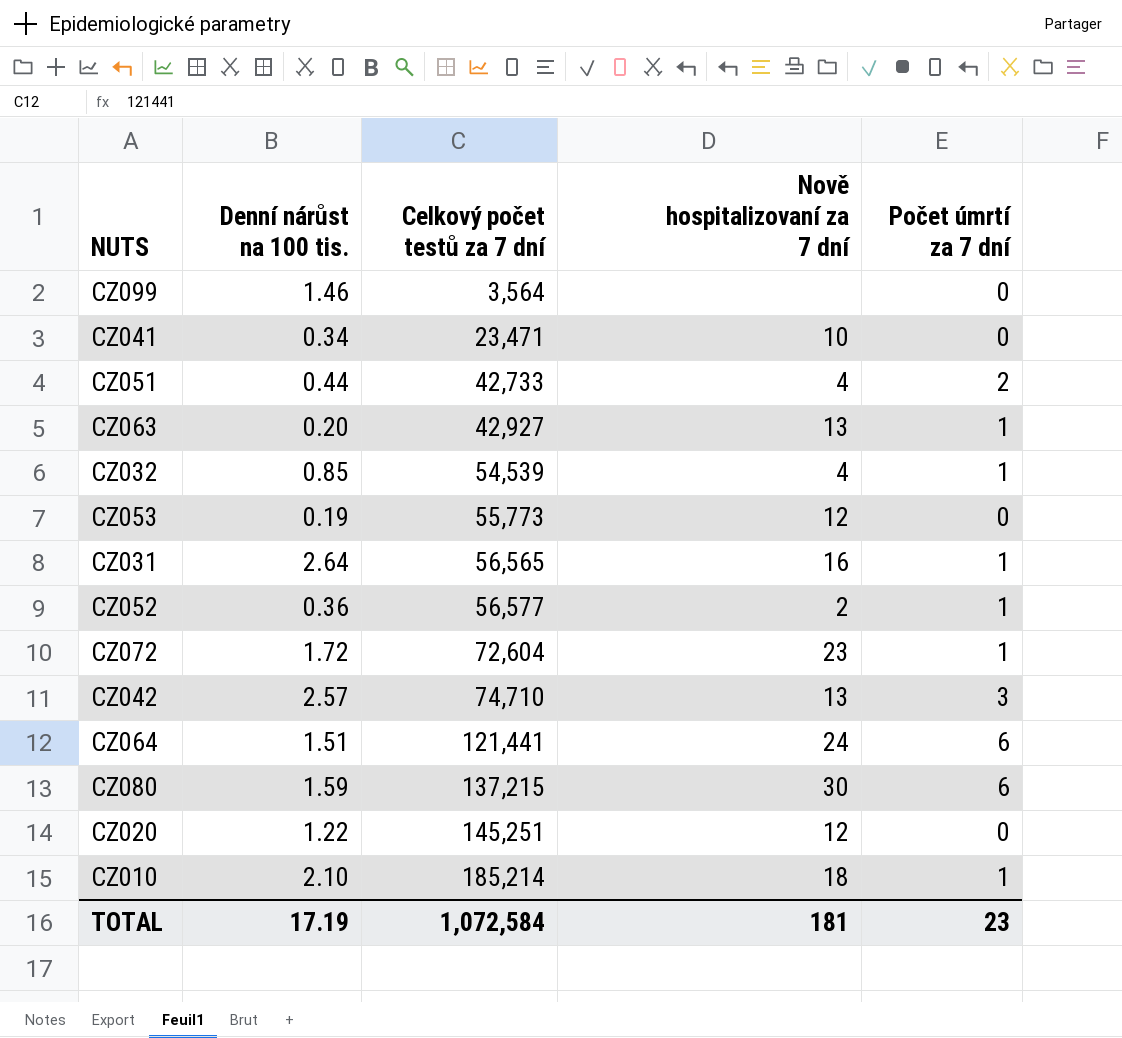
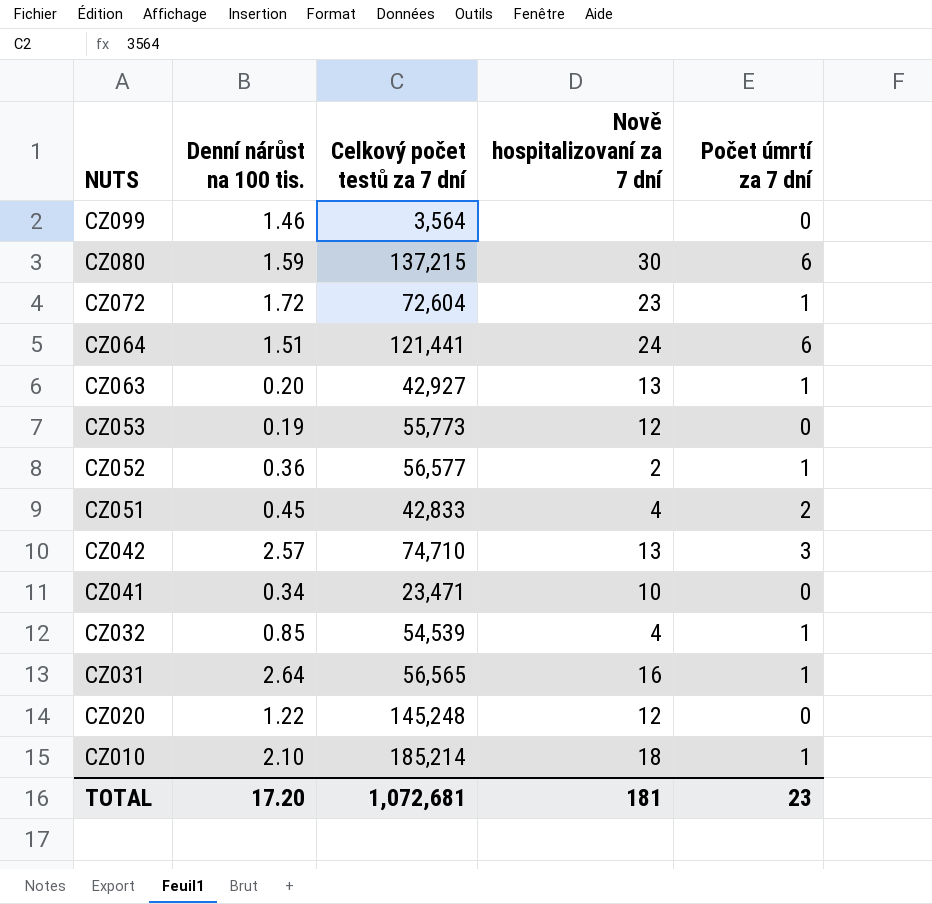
row order: Celkový počet testů za 7 dní ascending -> NUTS descending
CZ051 | Denní nárůst na 100 tis.: 0.44 -> 0.45
CZ051 | Celkový počet testů za 7 dní: 42,733 -> 42,833
CZ020 | Celkový počet testů za 7 dní: 145,251 -> 145,248
TOTAL | Denní nárůst na 100 tis.: 17.19 -> 17.20
TOTAL | Celkový počet testů za 7 dní: 1,072,584 -> 1,072,681

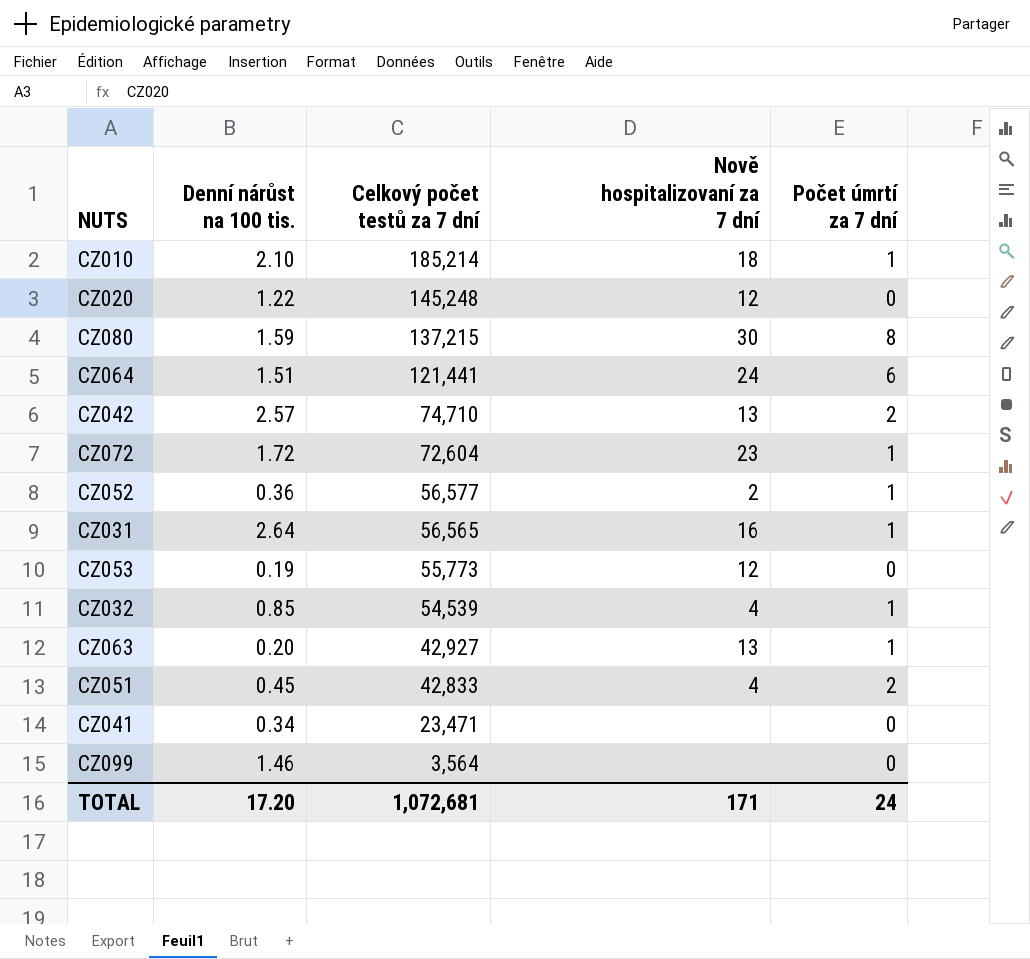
row order: NUTS descending -> Celkový počet testů za 7 dní descending
CZ080 | Počet úmrtí za 7 dní: 6 -> 8
CZ042 | Počet úmrtí za 7 dní: 3 -> 2
CZ041 | Nově hospitalizovaní za 7 dní: 10 -> none
TOTAL | Nově hospitalizovaní za 7 dní: 181 -> 171
TOTAL | Počet úmrtí za 7 dní: 23 -> 24

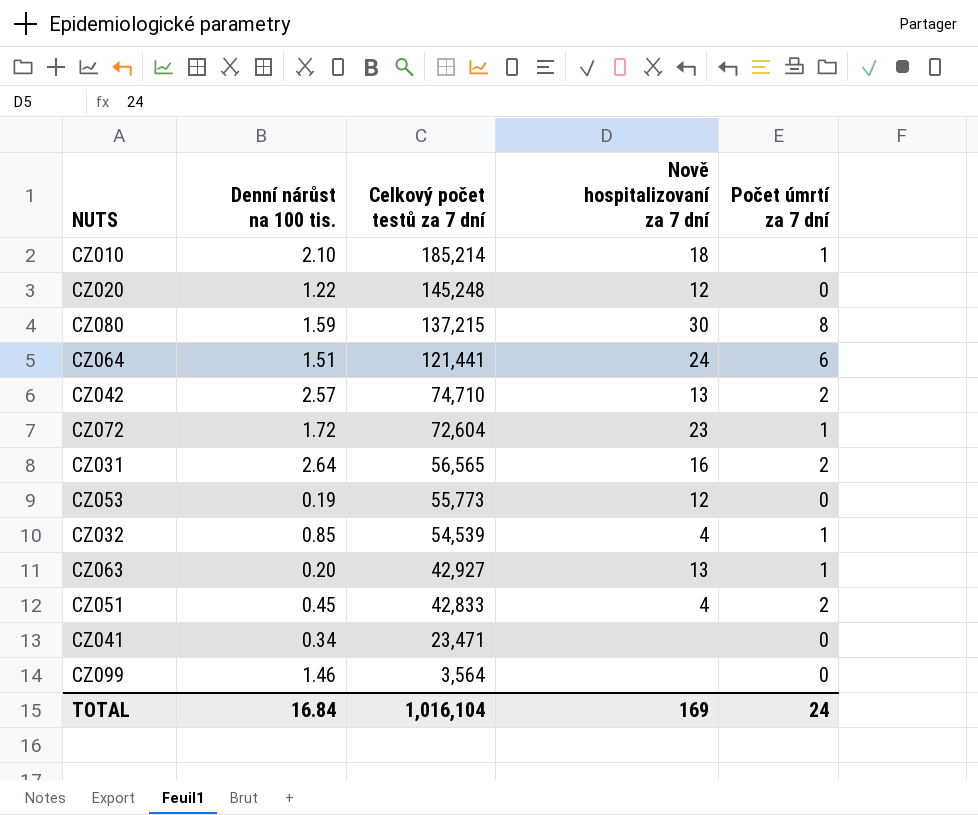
row CZ052: 0.36 | 56,577 | 2 | 1 -> none
CZ031 | Počet úmrtí za 7 dní: 1 -> 2
TOTAL | Denní nárůst na 100 tis.: 17.20 -> 16.84
TOTAL | Celkový počet testů za 7 dní: 1,072,681 -> 1,016,104
TOTAL | Nově hospitalizovaní za 7 dní: 171 -> 169

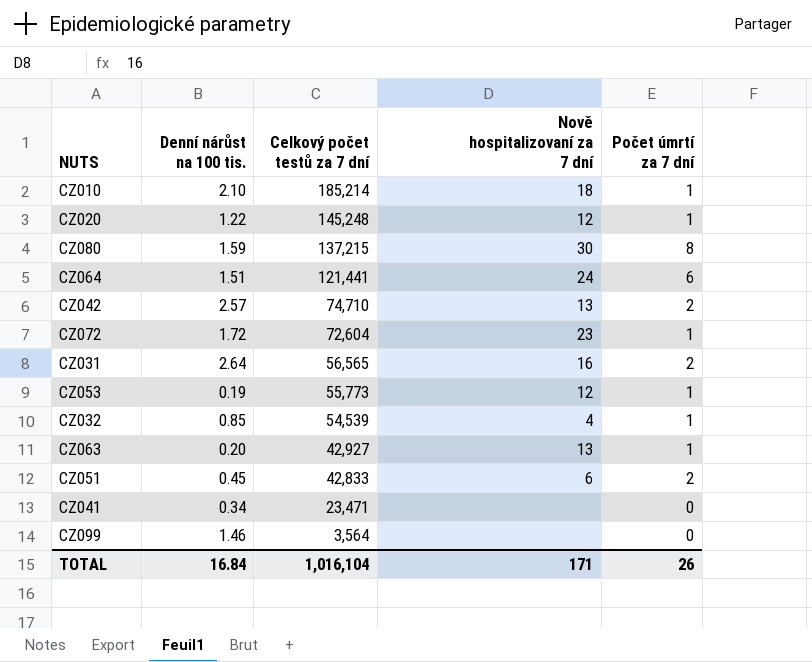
CZ020 | Počet úmrtí za 7 dní: 0 -> 1
CZ053 | Počet úmrtí za 7 dní: 0 -> 1
CZ051 | Nově hospitalizovaní za 7 dní: 4 -> 6
TOTAL | Nově hospitalizovaní za 7 dní: 169 -> 171
TOTAL | Počet úmrtí za 7 dní: 24 -> 26

